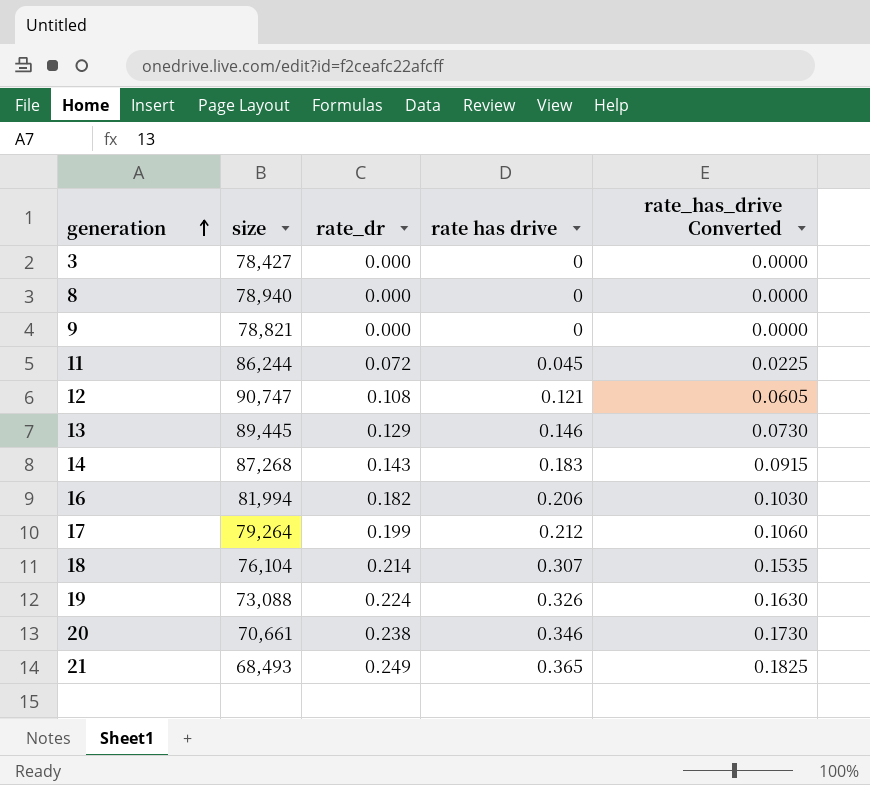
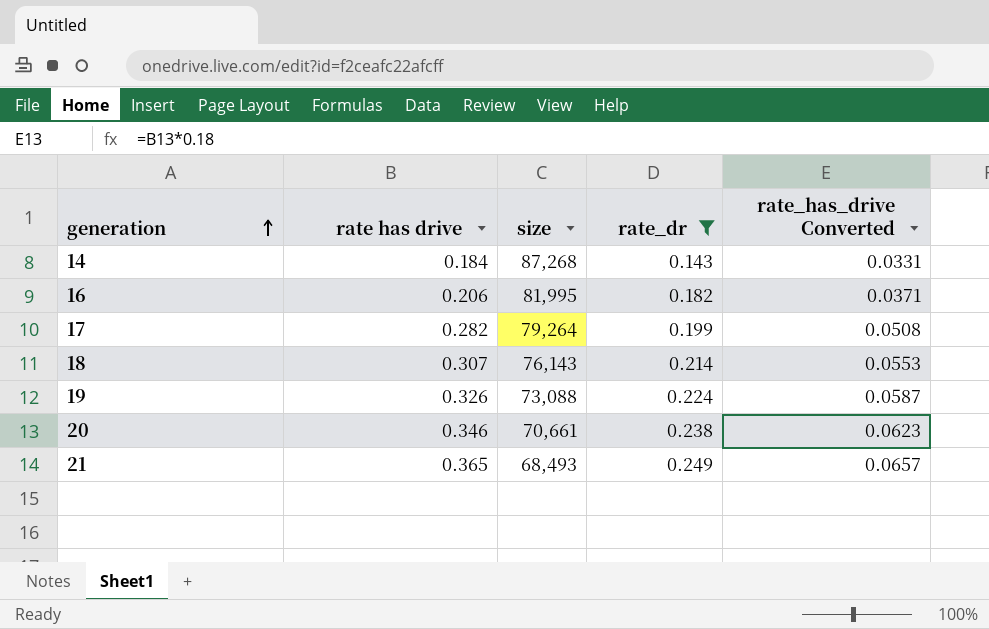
filter: none -> rate_dr >= 0.143
column rate has drive | position: 4 -> 2
column rate_has_drive Converted | formula: [rate has drive] * 0.5 -> [rate has drive] * 0.18
14 | rate has drive: 0.183 -> 0.184
16 | size: 81,994 -> 81,995
17 | rate has drive: 0.212 -> 0.282
18 | size: 76,104 -> 76,143

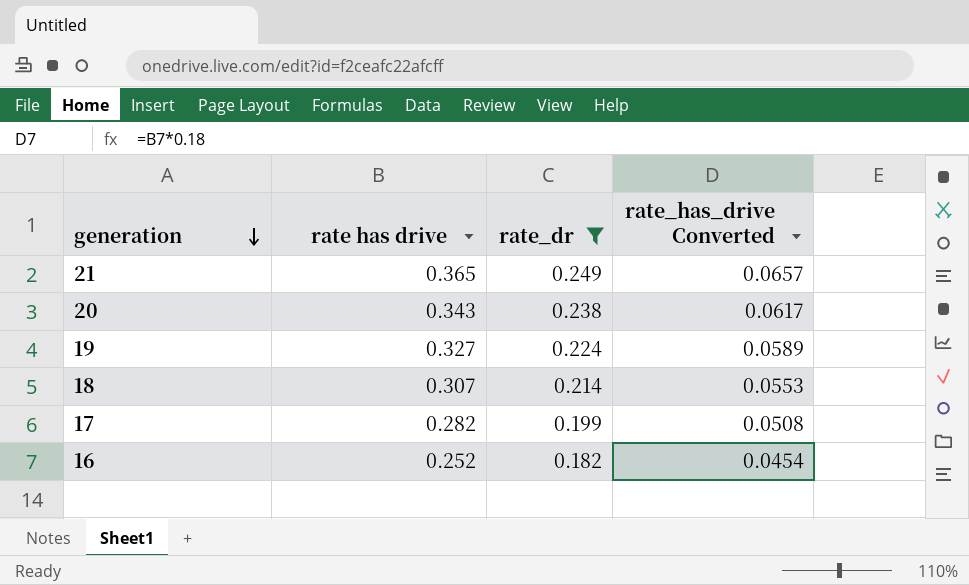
row order: generation ascending -> generation descending
column size | position: 3 -> none
row 14: 0.184 | 87,268 | 0.143 | 0.0331 -> none
20 | rate has drive: 0.346 -> 0.343
20 | rate_has_drive Converted: 0.0623 -> 0.0617
19 | rate has drive: 0.326 -> 0.327
19 | rate_has_drive Converted: 0.0587 -> 0.0589
16 | rate has drive: 0.206 -> 0.252
16 | rate_has_drive Converted: 0.0371 -> 0.0454

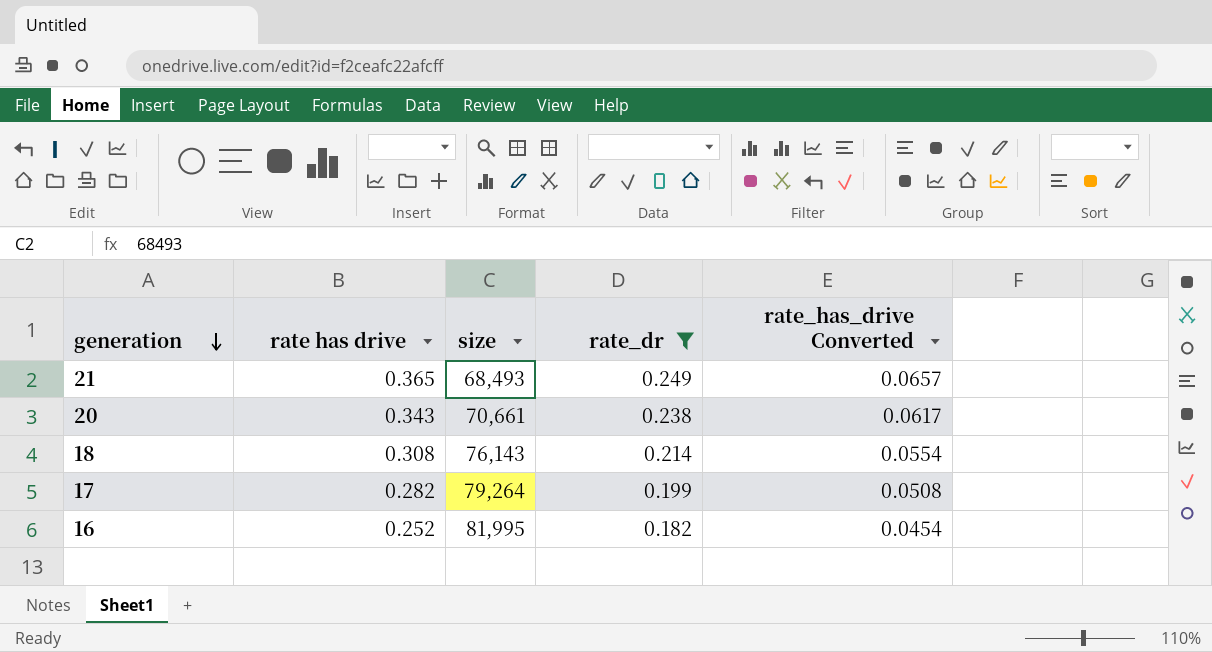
column size | position: none -> 3
row 19: 0.327 | 0.224 | 0.0589 -> none
18 | rate has drive: 0.307 -> 0.308
18 | rate_has_drive Converted: 0.0553 -> 0.0554

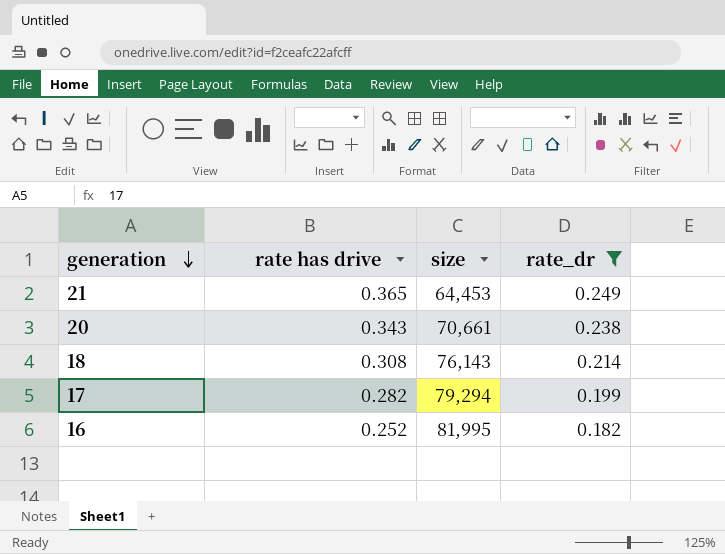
column rate_has_drive Converted | formula: [rate has drive] * 0.18 -> none
21 | size: 68,493 -> 64,453
17 | size: 79,264 -> 79,294

